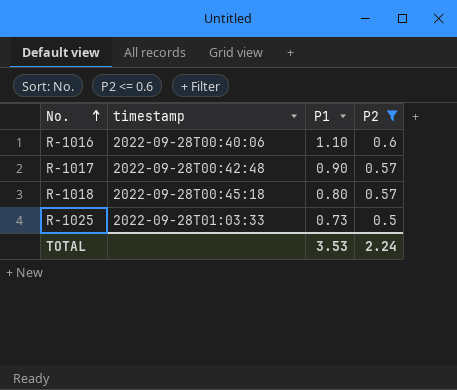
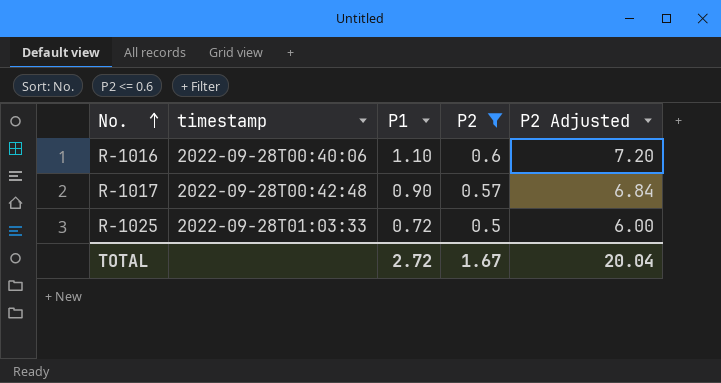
column P2 Adjusted | formula: none -> [P2] * 12
row R-1018: 2022-09-28T00:45:18 | 0.80 | 0.57 -> none
R-1025 | P1: 0.73 -> 0.72
TOTAL | P1: 3.53 -> 2.72
TOTAL | P2: 2.24 -> 1.67

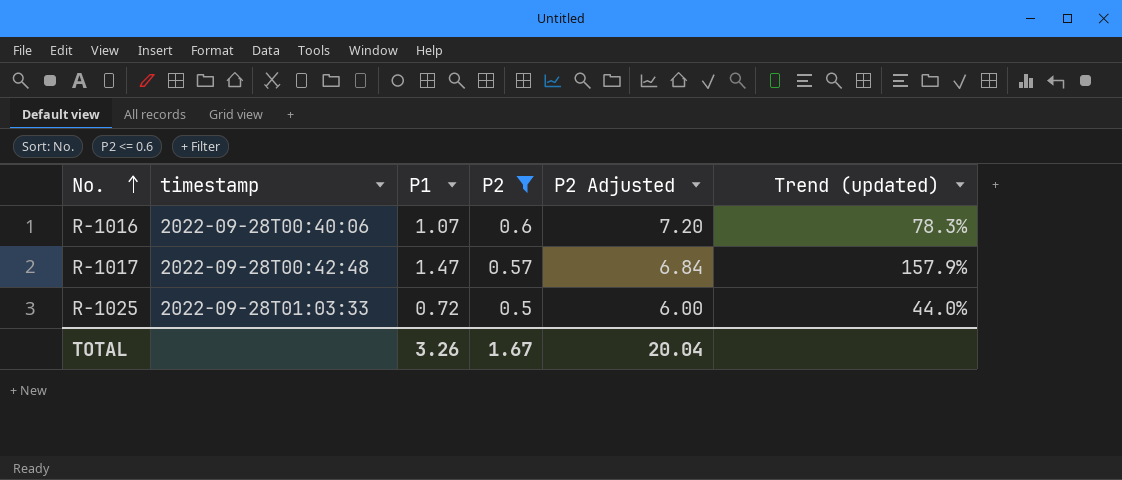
column Trend (updated) | formula: none -> ([P1] - [P2]) / [P2]
R-1016 | P1: 1.10 -> 1.07
R-1017 | P1: 0.90 -> 1.47
TOTAL | P1: 2.72 -> 3.26

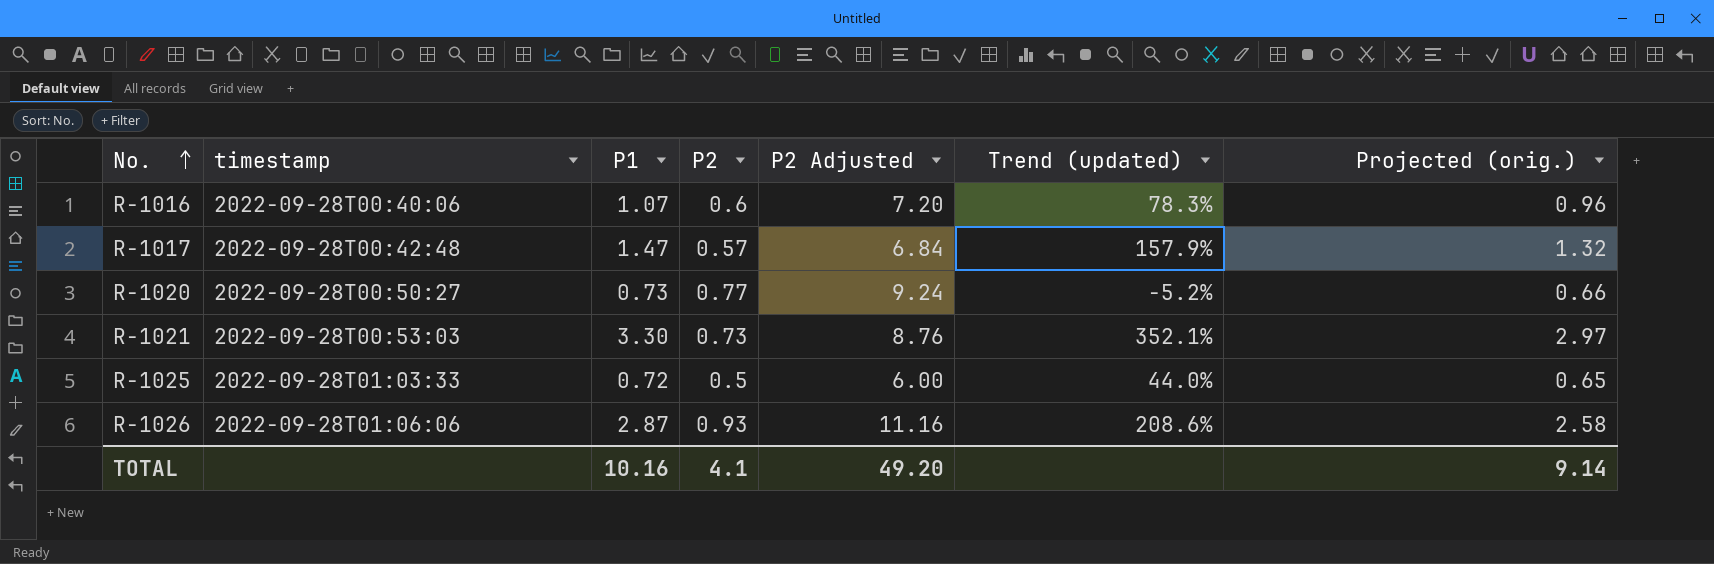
filter: P2 <= 0.6 -> none
column Projected (orig.) | formula: none -> [P1] * 0.9
TOTAL | P1: 3.26 -> 10.16
TOTAL | P2: 1.67 -> 4.1
TOTAL | P2 Adjusted: 20.04 -> 49.20

